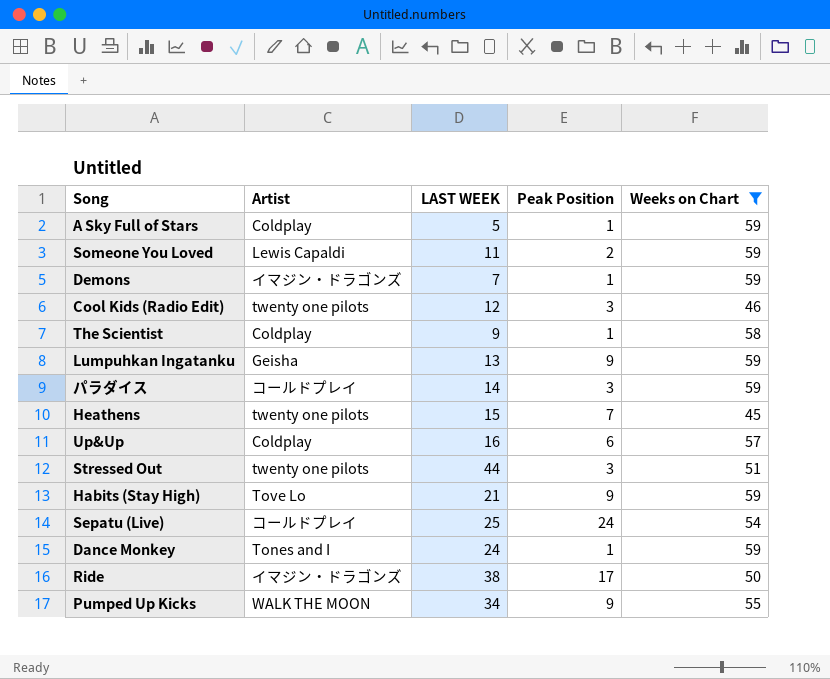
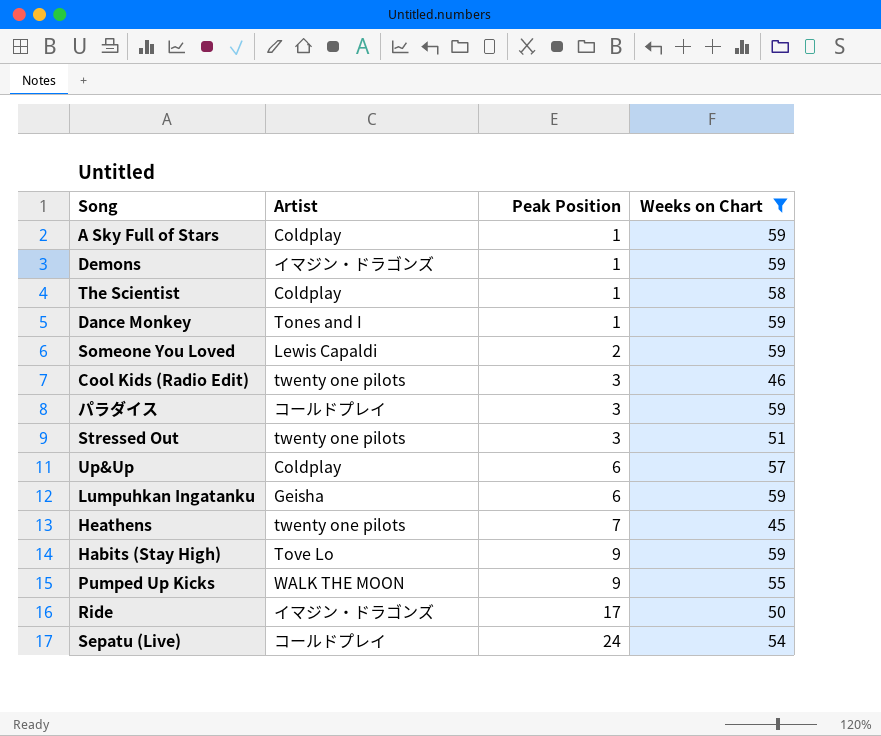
row order: none -> Peak Position ascending
column LAST WEEK | position: 3 -> none
Lumpuhkan Ingatanku | Peak Position: 9 -> 6

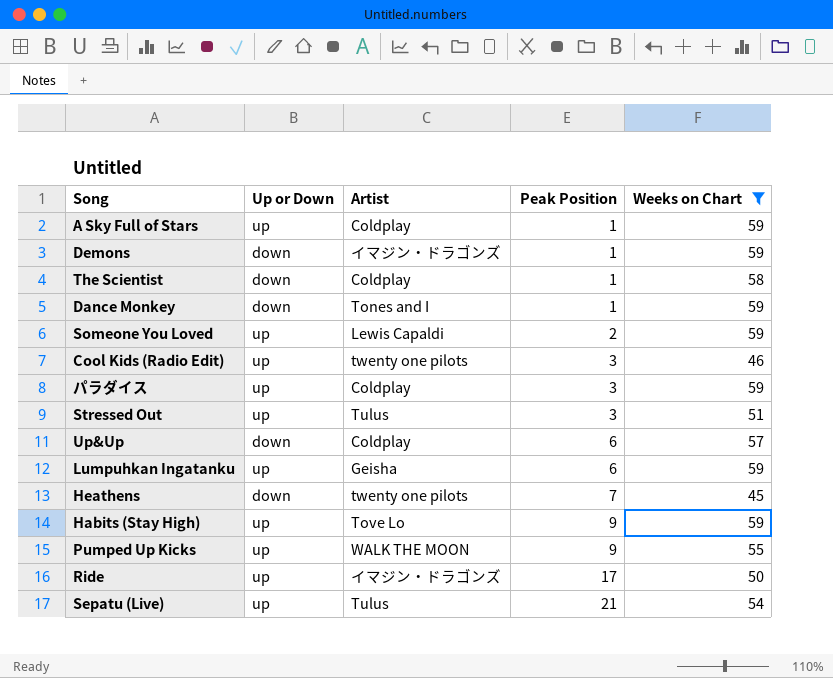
column Up or Down | position: none -> 2
パラダイス | Artist: コールドプレイ -> Coldplay
Stressed Out | Artist: twenty one pilots -> Tulus
Sepatu (Live) | Artist: コールドプレイ -> Tulus
Sepatu (Live) | Peak Position: 24 -> 21

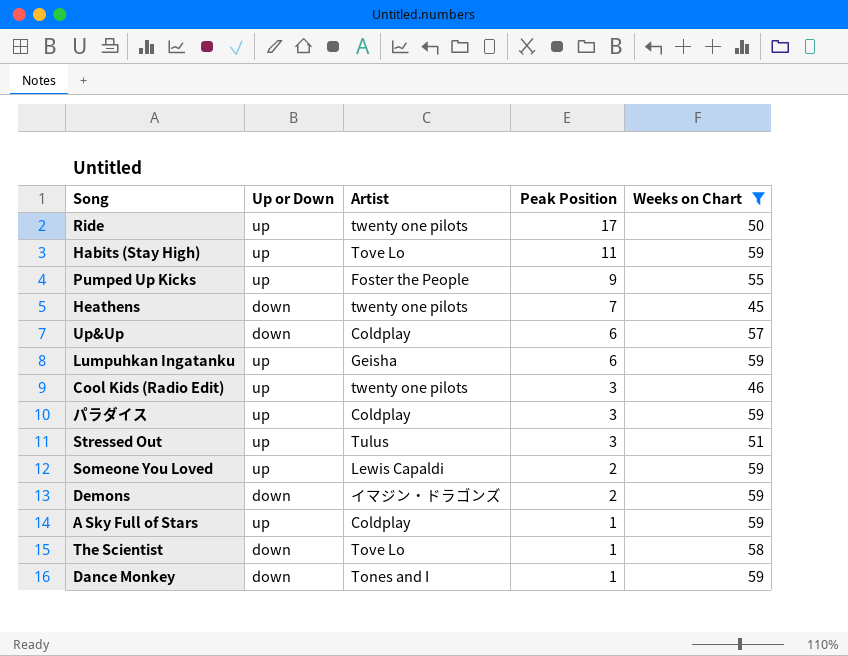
row order: Peak Position ascending -> Peak Position descending
row Sepatu (Live): up | Tulus | 21 | 54 -> none
Ride | Artist: イマジン・ドラゴンズ -> twenty one pilots
Habits (Stay High) | Peak Position: 9 -> 11
Pumped Up Kicks | Artist: WALK THE MOON -> Foster the People
Demons | Peak Position: 1 -> 2
The Scientist | Artist: Coldplay -> Tove Lo

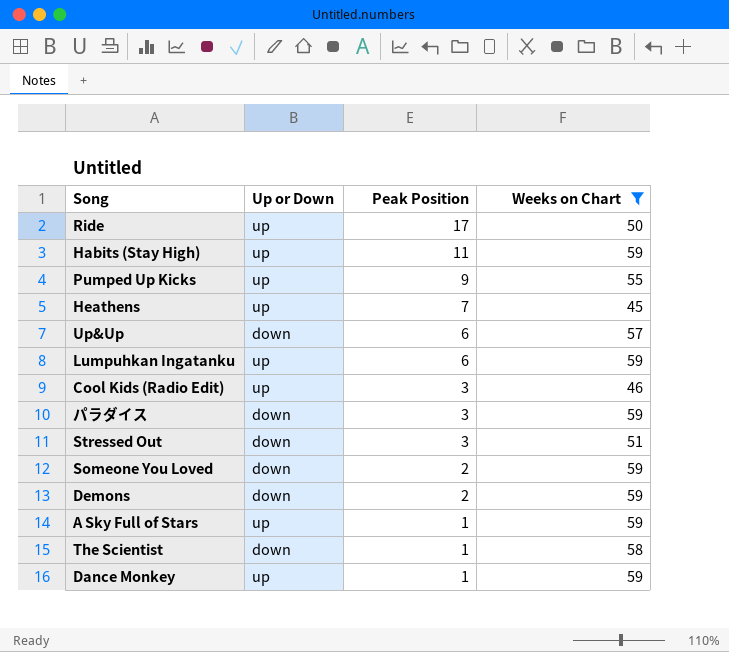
column Artist | position: 3 -> none
Heathens | Up or Down: down -> up
パラダイス | Up or Down: up -> down
Stressed Out | Up or Down: up -> down
Someone You Loved | Up or Down: up -> down
Dance Monkey | Up or Down: down -> up

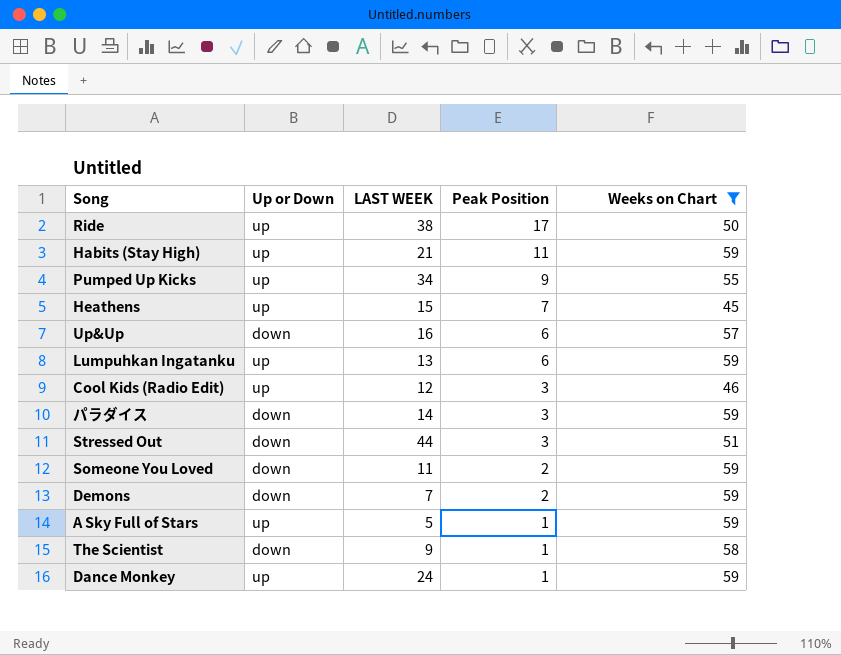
column LAST WEEK | position: none -> 3

